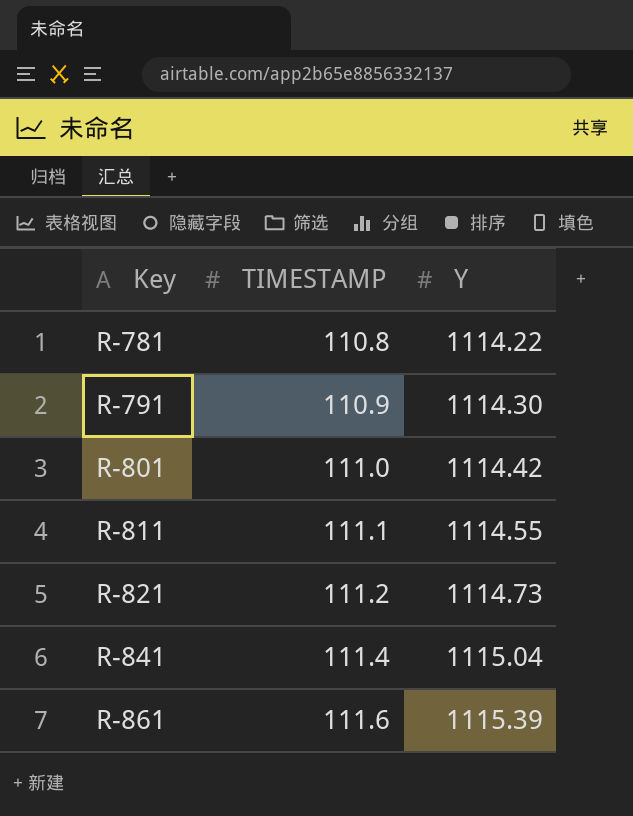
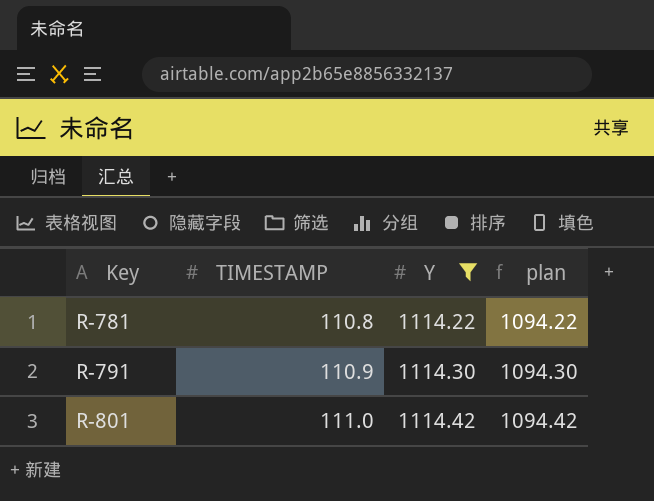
filter: none -> Y <= 1114.42
column plan | formula: none -> [Y] - 20

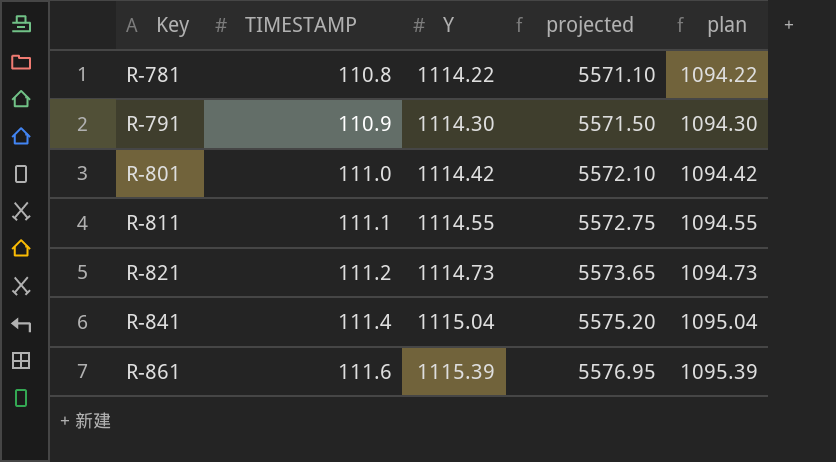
filter: Y <= 1114.42 -> none
column projected | formula: none -> [Y] * 5

